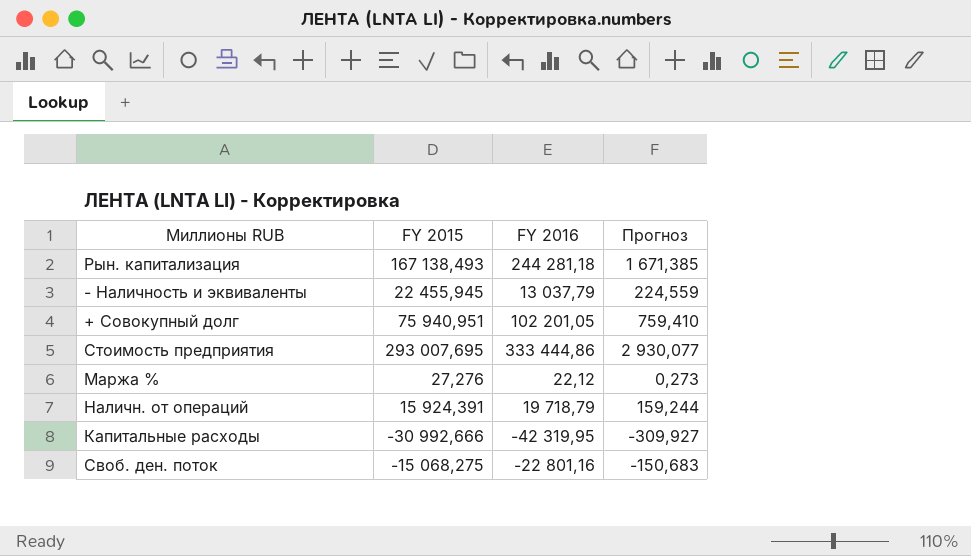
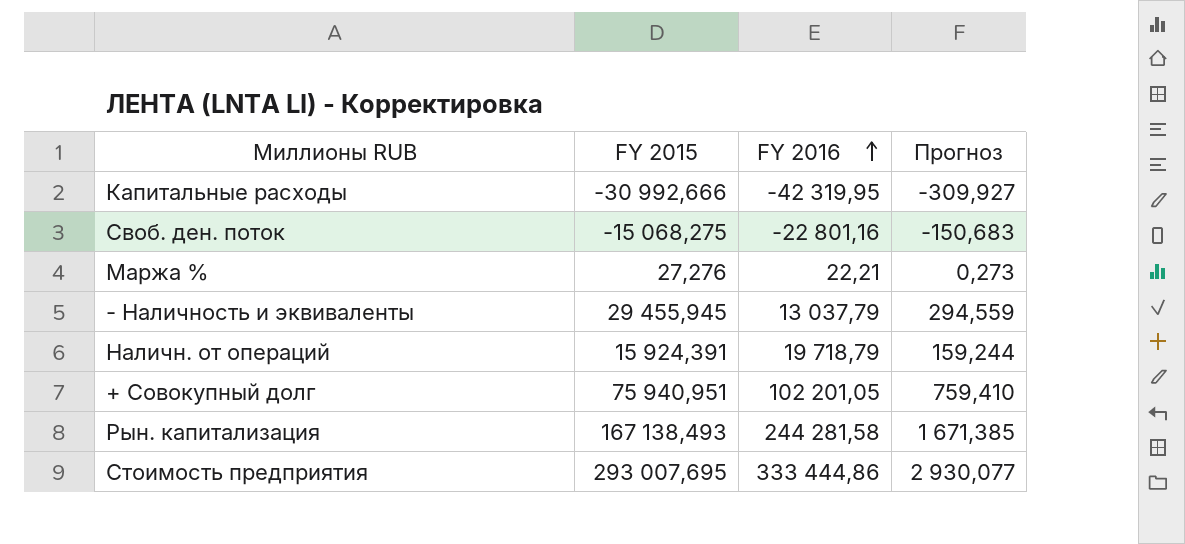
row order: none -> FY 2016 ascending
Маржа % | FY 2016: 22,12 -> 22,21
- Наличность и эквиваленты | FY 2015: 22 455,945 -> 29 455,945
- Наличность и эквиваленты | Прогноз: 224,559 -> 294,559
Рын. капитализация | FY 2016: 244 281,18 -> 244 281,58

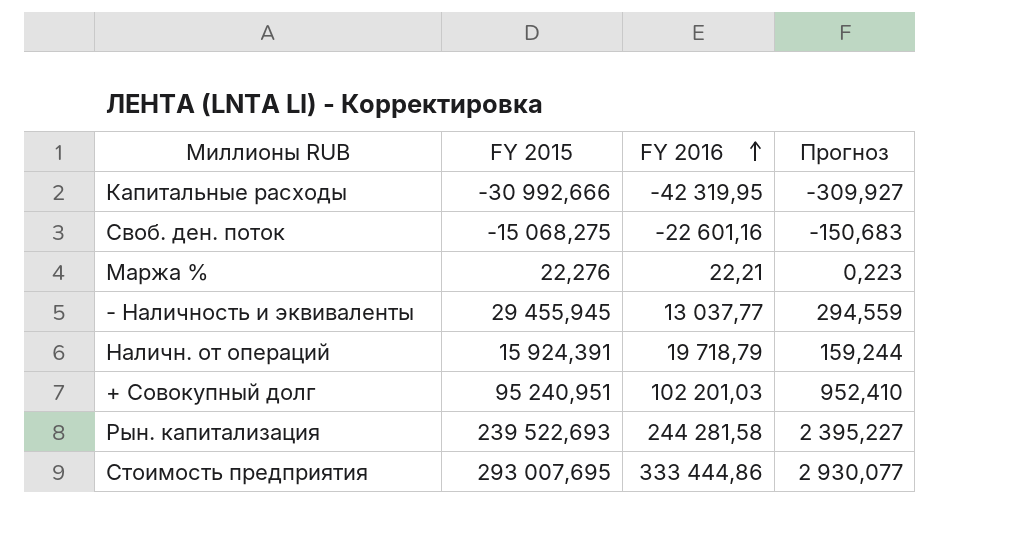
Своб. ден. поток | FY 2016: -22 801,16 -> -22 601,16
Маржа % | FY 2015: 27,276 -> 22,276
Маржа % | Прогноз: 0,273 -> 0,223
- Наличность и эквиваленты | FY 2016: 13 037,79 -> 13 037,77
+ Совокупный долг | FY 2015: 75 940,951 -> 95 240,951
+ Совокупный долг | FY 2016: 102 201,05 -> 102 201,03
+ Совокупный долг | Прогноз: 759,410 -> 952,410
Рын. капитализация | FY 2015: 167 138,493 -> 239 522,693
Рын. капитализация | Прогноз: 1 671,385 -> 2 395,227

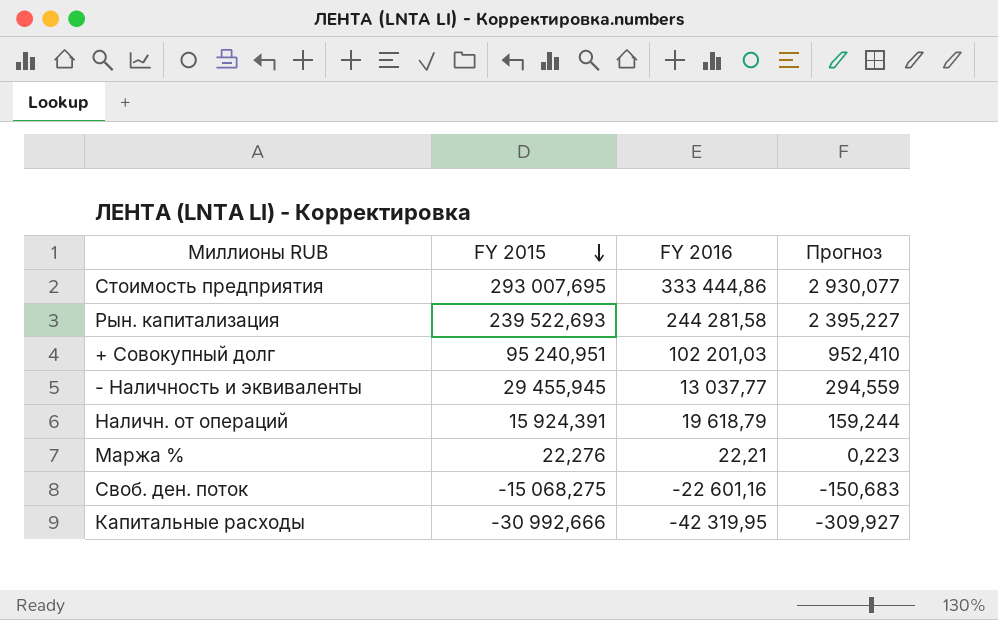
row order: FY 2016 ascending -> FY 2015 descending
Наличн. от операций | FY 2016: 19 718,79 -> 19 618,79

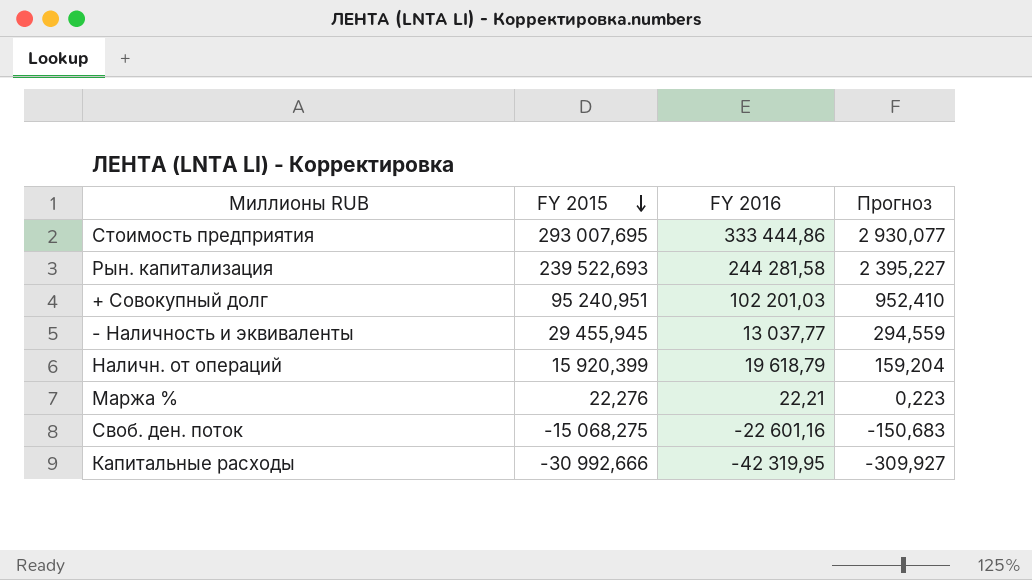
Наличн. от операций | FY 2015: 15 924,391 -> 15 920,399
Наличн. от операций | Прогноз: 159,244 -> 159,204

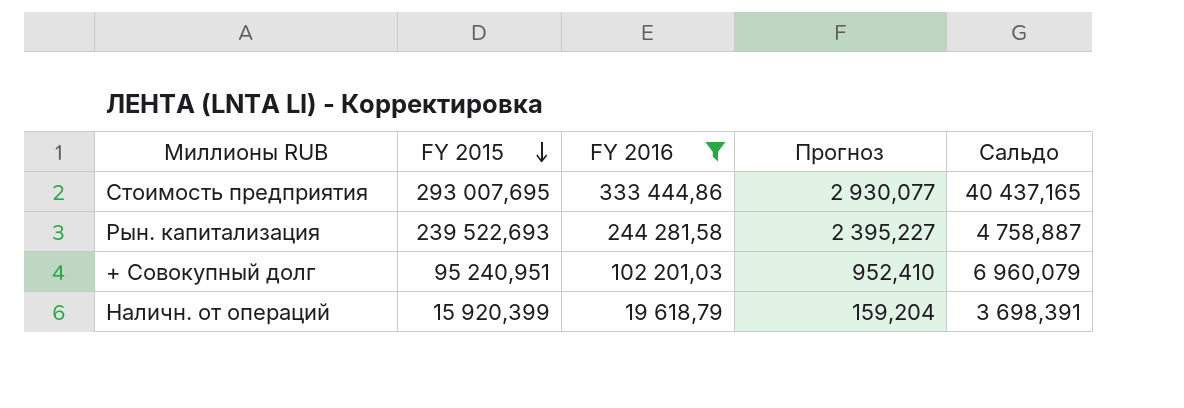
filter: none -> FY 2016 >= 19 618,79
column Сальдо | formula: none -> [FY 2016] - [FY 2015]

